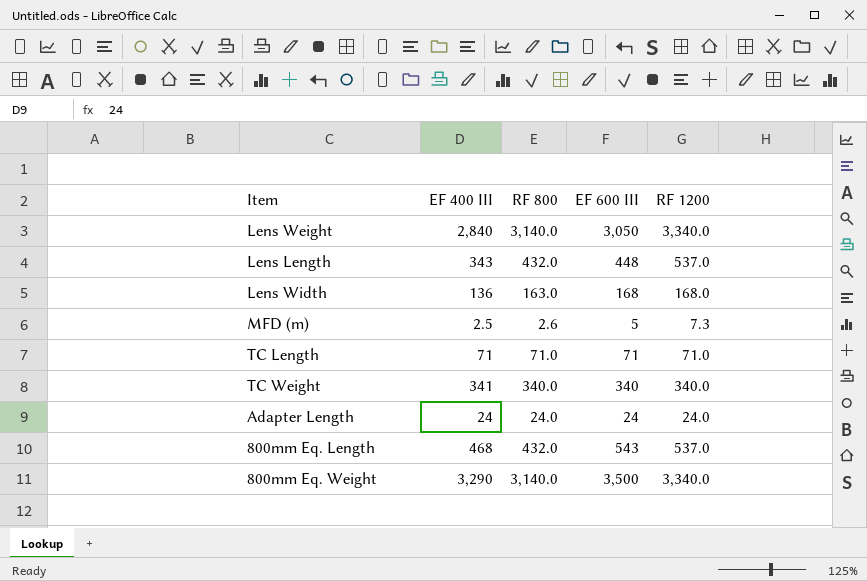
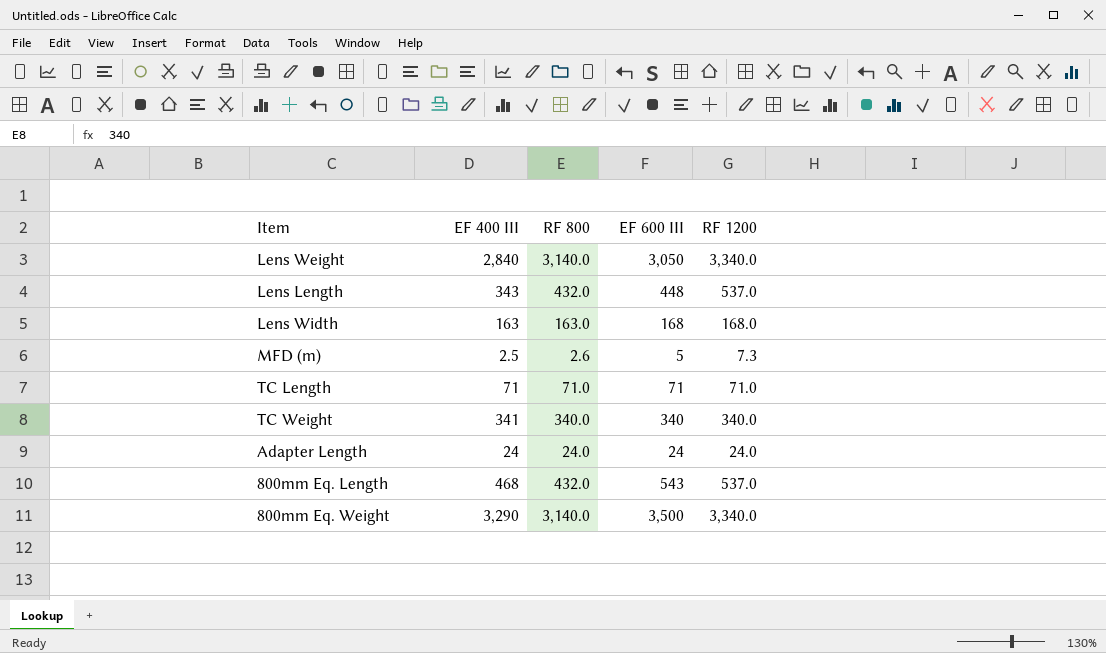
Lens Width | EF 400 III: 136 -> 163

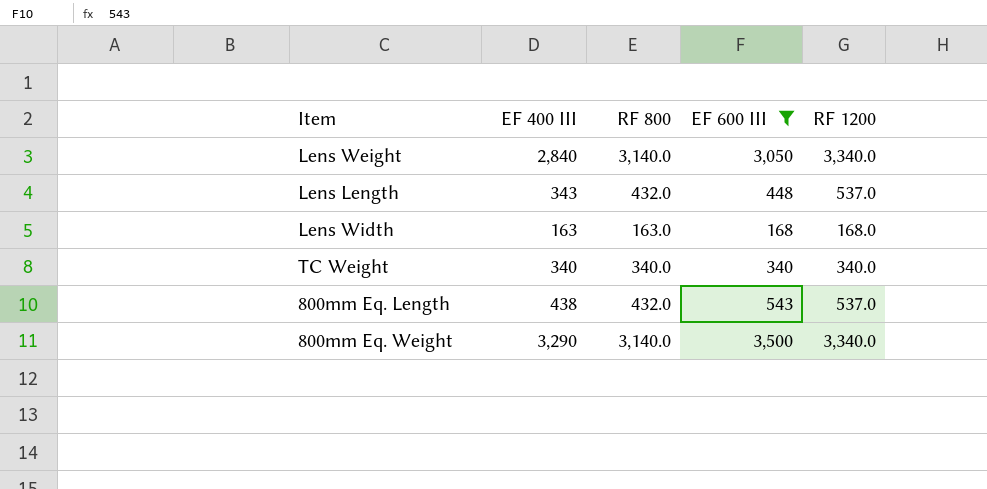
filter: none -> EF 600 III >= 168
TC Weight | EF 400 III: 341 -> 340
800mm Eq. Length | EF 400 III: 468 -> 438

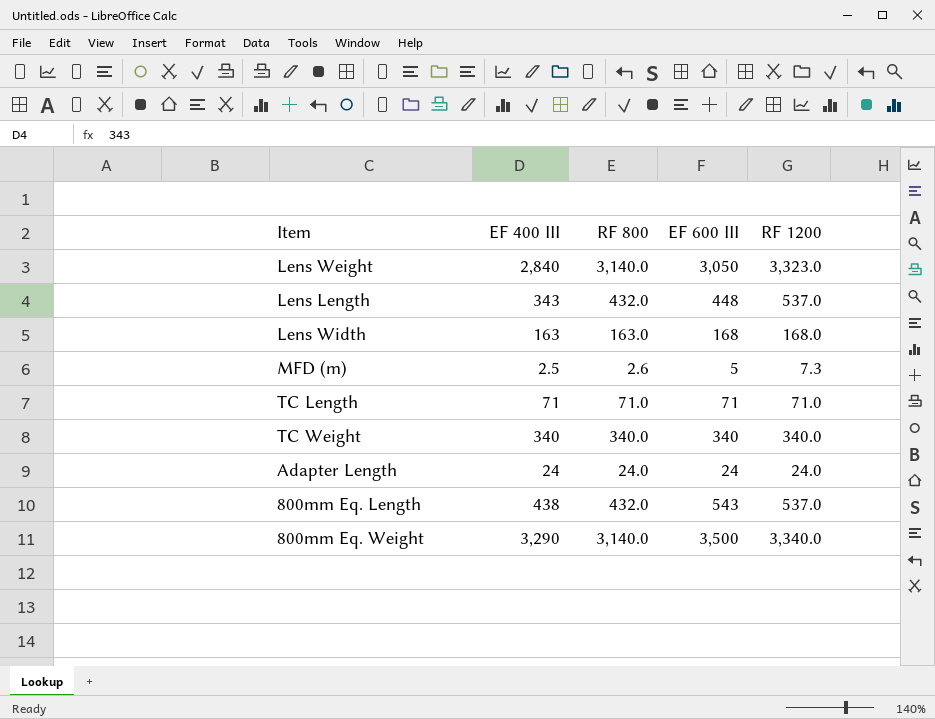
filter: EF 600 III >= 168 -> none
Lens Weight | RF 1200: 3,340.0 -> 3,323.0

